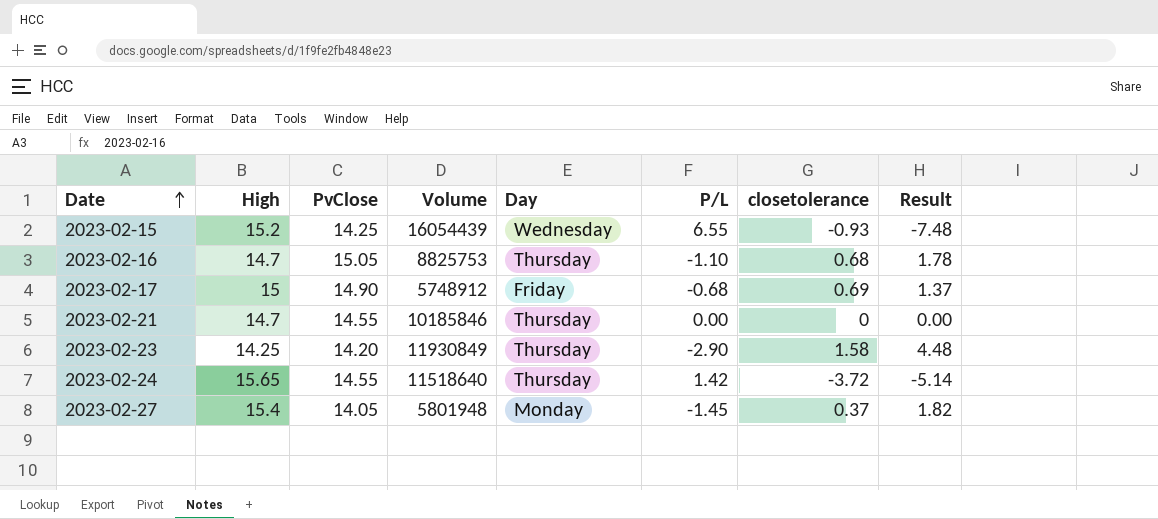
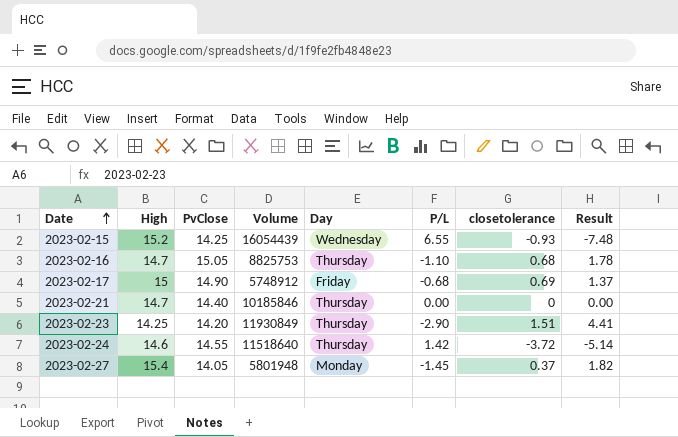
2023-02-21 | PvClose: 14.55 -> 14.40
2023-02-23 | closetolerance: 1.58 -> 1.51
2023-02-23 | Result: 4.48 -> 4.41
2023-02-24 | High: 15.65 -> 14.6

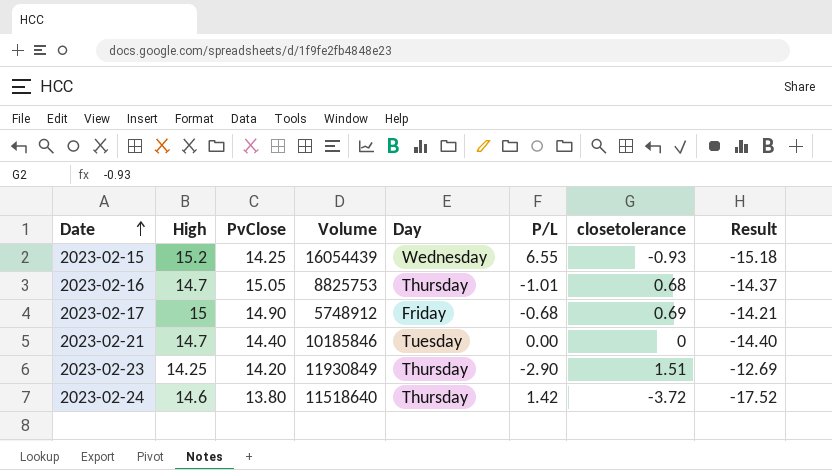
column Result | formula: [closetolerance] - [P/L] -> [closetolerance] - [PvClose]
row 2023-02-27: 15.4 | 14.05 | 5801948 | Monday | -1.45 | 0.37 | 1.82 -> none
2023-02-16 | P/L: -1.10 -> -1.01
2023-02-21 | Day: Thursday -> Tuesday
2023-02-24 | PvClose: 14.55 -> 13.80

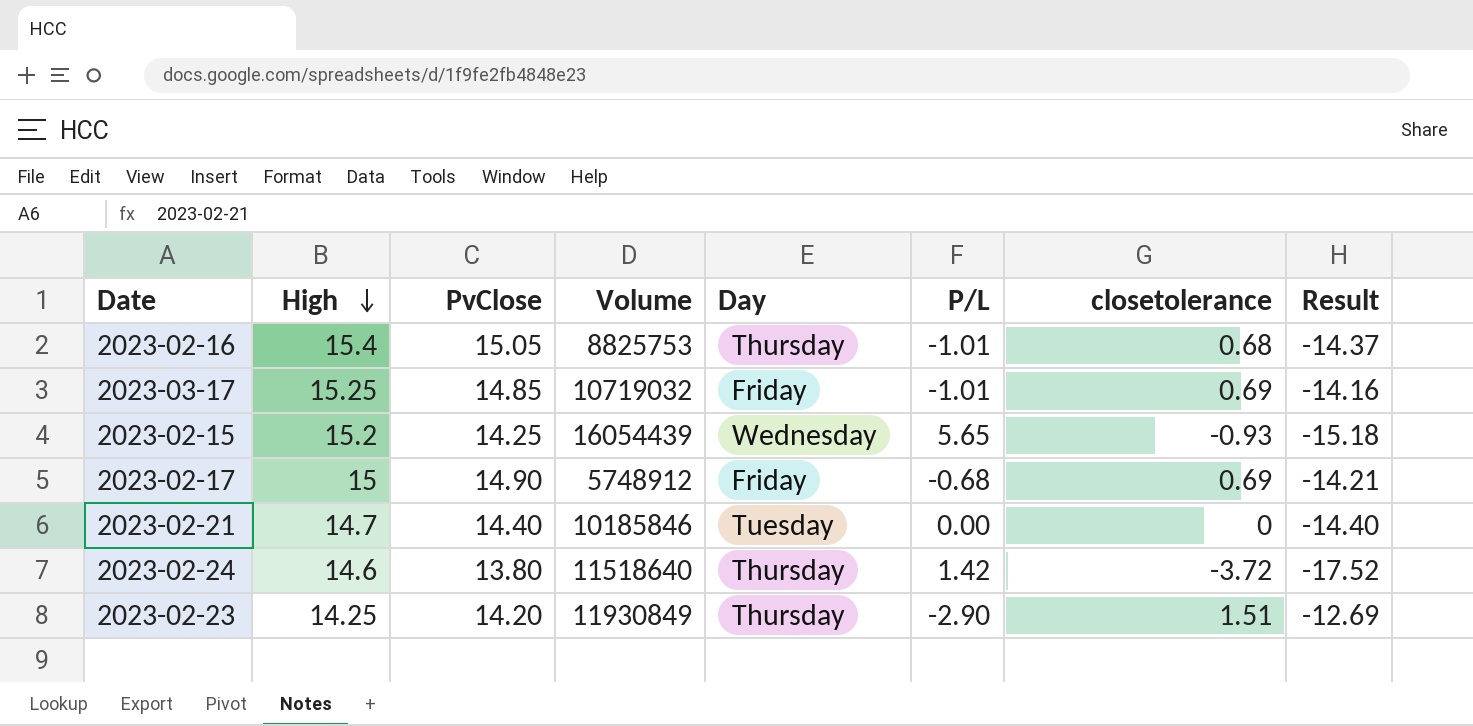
row order: Date ascending -> High descending
2023-02-16 | High: 14.7 -> 15.4
row 2023-03-17: none -> 15.25 | 14.85 | 10719032 | Friday | -1.01 | 0.69 | -14.16
2023-02-15 | P/L: 6.55 -> 5.65

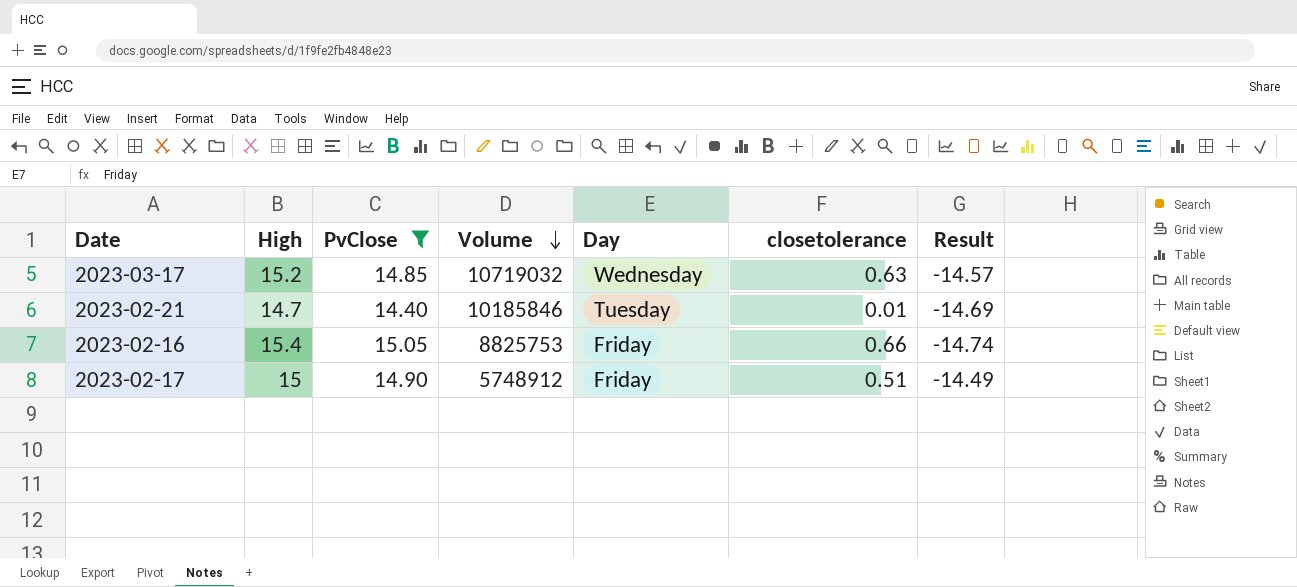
filter: none -> PvClose >= 14.40
row order: High descending -> Volume descending
column P/L | position: 6 -> none
column Result | formula: [closetolerance] - [PvClose] -> [closetolerance] - [High]
2023-03-17 | High: 15.25 -> 15.2
2023-03-17 | Day: Friday -> Wednesday
2023-03-17 | closetolerance: 0.69 -> 0.63
2023-02-21 | closetolerance: 0 -> 0.01
2023-02-16 | Day: Thursday -> Friday
2023-02-16 | closetolerance: 0.68 -> 0.66
2023-02-17 | closetolerance: 0.69 -> 0.51

